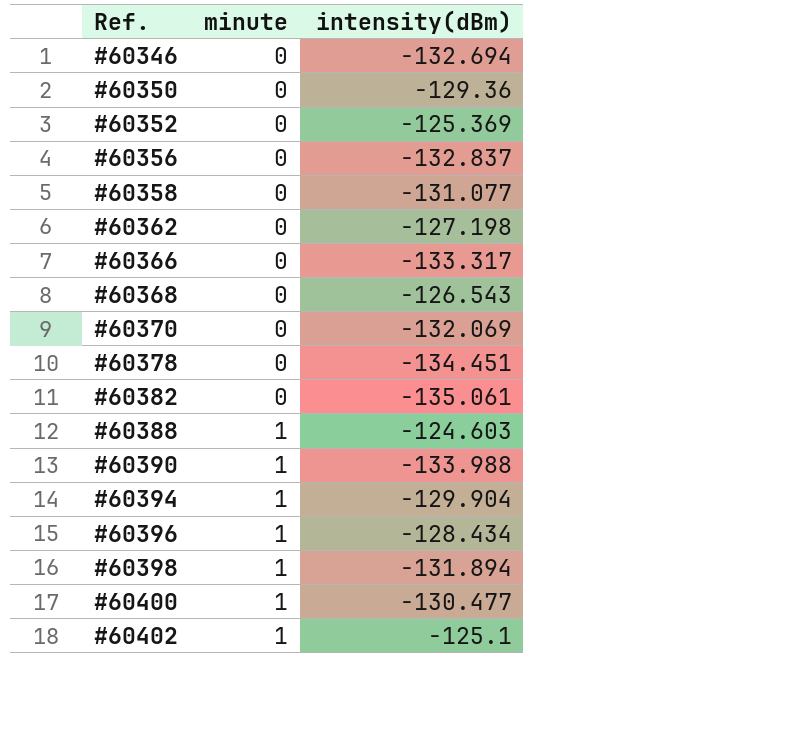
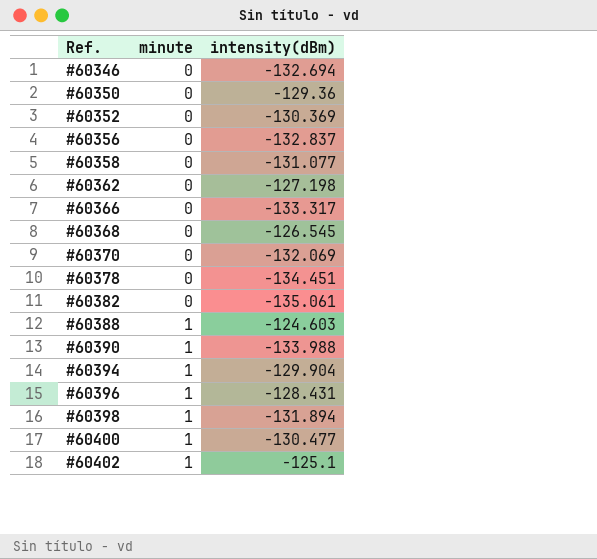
#60352 | intensity(dBm): -125.369 -> -130.369
#60368 | intensity(dBm): -126.543 -> -126.545
#60396 | intensity(dBm): -128.434 -> -128.431

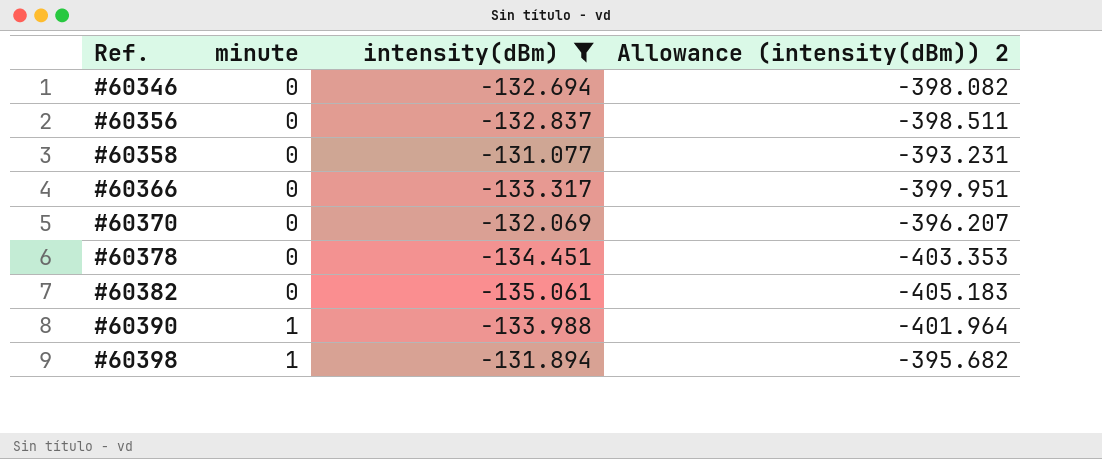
filter: none -> intensity(dBm) <= -131.077
column Allowance (intensity(dBm)) 2 | formula: none -> [intensity(dBm)] * 3

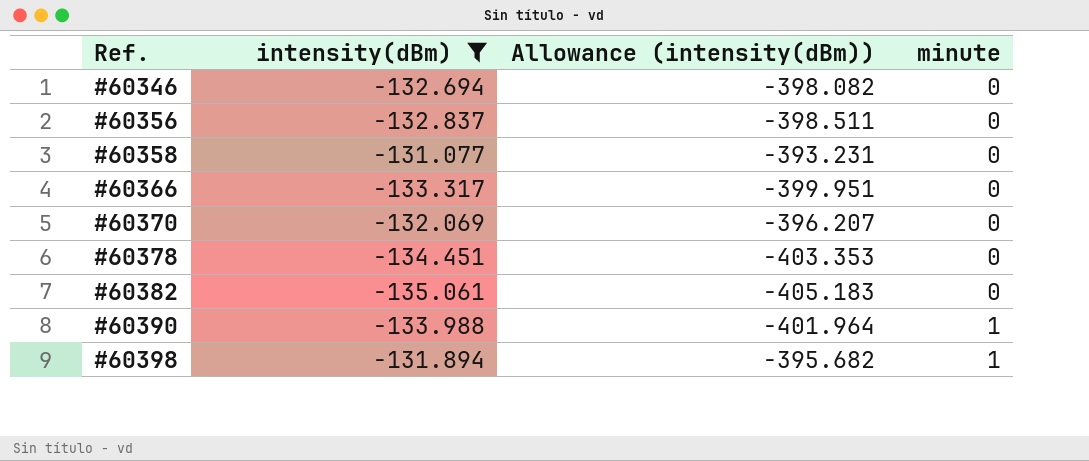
column name: Allowance (intensity(dBm)) 2 -> Allowance (intensity(dBm))
column minute | position: 2 -> 4

